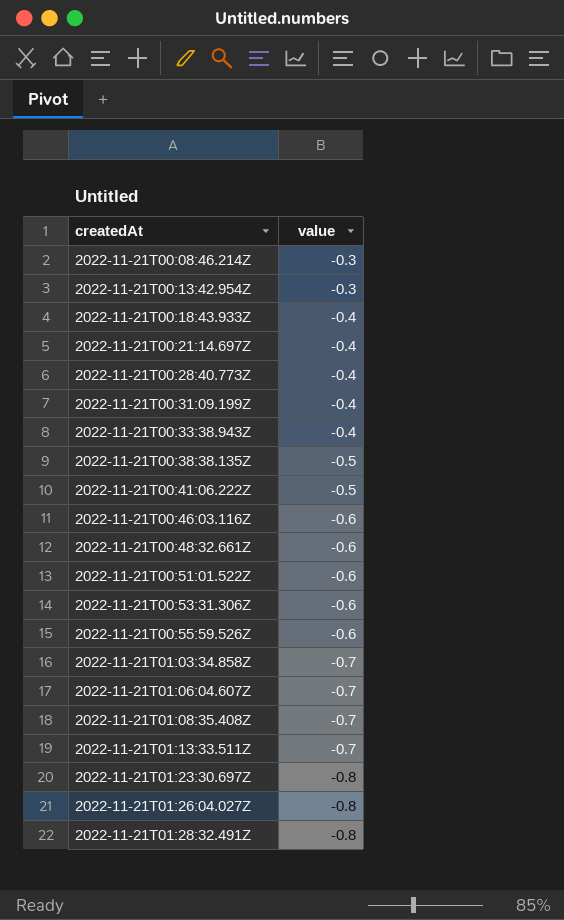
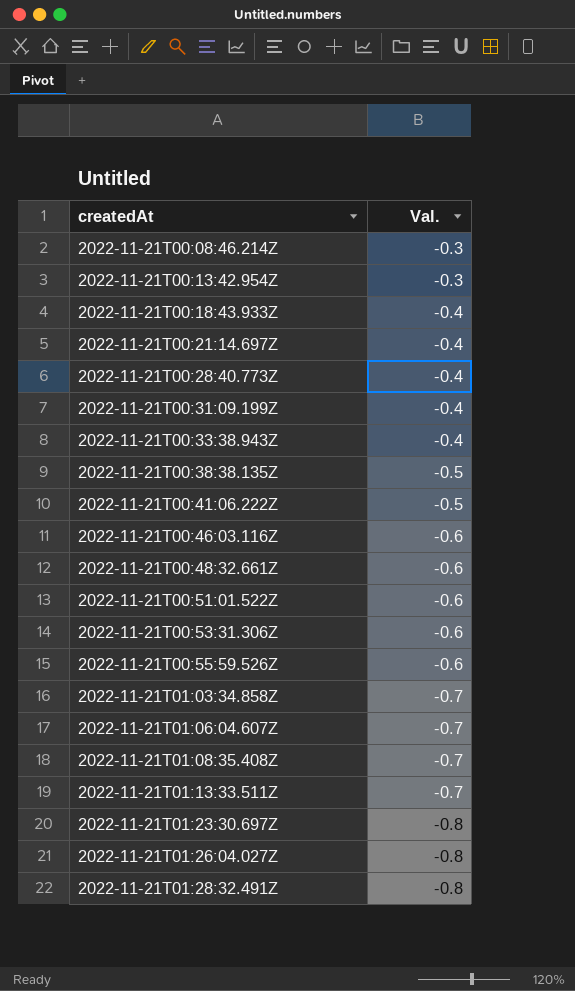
column name: value -> Val.

